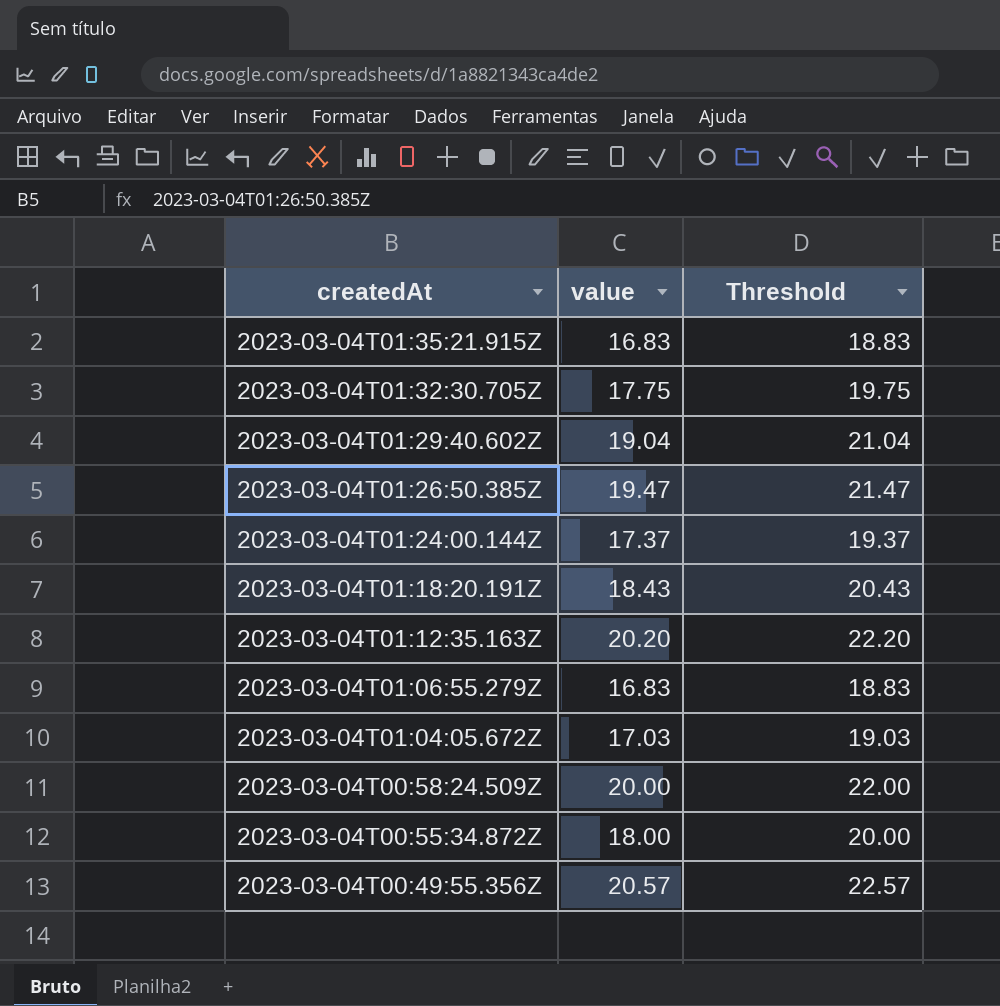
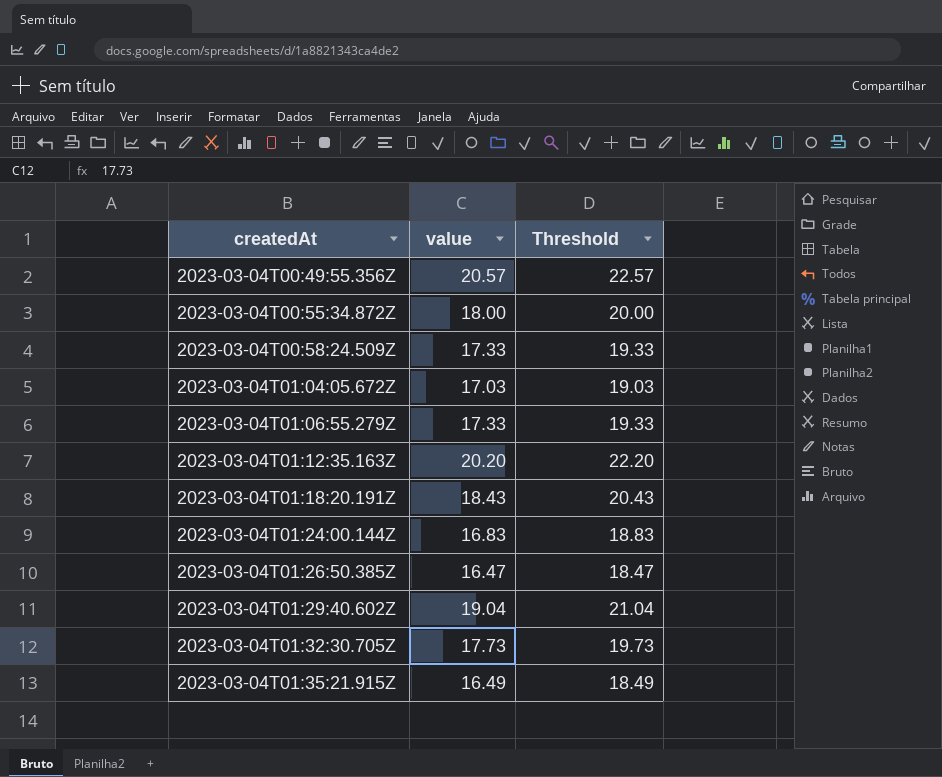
row order: createdAt descending -> createdAt ascending
2023-03-04T00:58:24.509Z | value: 20.00 -> 17.33
2023-03-04T00:58:24.509Z | Threshold: 22.00 -> 19.33
2023-03-04T01:06:55.279Z | value: 16.83 -> 17.33
2023-03-04T01:06:55.279Z | Threshold: 18.83 -> 19.33
2023-03-04T01:24:00.144Z | value: 17.37 -> 16.83
2023-03-04T01:24:00.144Z | Threshold: 19.37 -> 18.83
2023-03-04T01:26:50.385Z | value: 19.47 -> 16.47
2023-03-04T01:26:50.385Z | Threshold: 21.47 -> 18.47
2023-03-04T01:32:30.705Z | value: 17.75 -> 17.73
2023-03-04T01:32:30.705Z | Threshold: 19.75 -> 19.73
2023-03-04T01:35:21.915Z | value: 16.83 -> 16.49
2023-03-04T01:35:21.915Z | Threshold: 18.83 -> 18.49

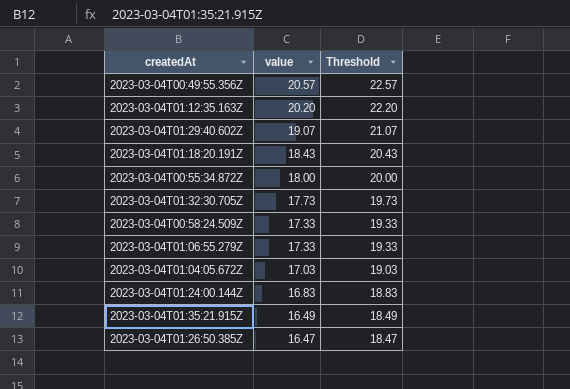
row order: createdAt ascending -> value descending
2023-03-04T01:29:40.602Z | value: 19.04 -> 19.07
2023-03-04T01:29:40.602Z | Threshold: 21.04 -> 21.07

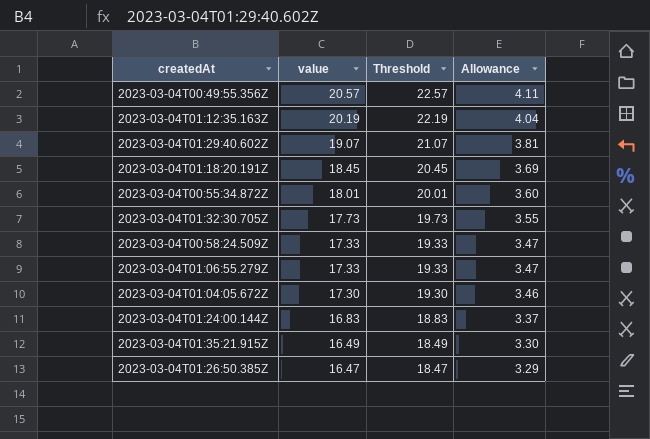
column Allowance | formula: none -> [value] * 0.2
2023-03-04T01:12:35.163Z | value: 20.20 -> 20.19
2023-03-04T01:12:35.163Z | Threshold: 22.20 -> 22.19
2023-03-04T01:18:20.191Z | value: 18.43 -> 18.45
2023-03-04T01:18:20.191Z | Threshold: 20.43 -> 20.45
2023-03-04T00:55:34.872Z | value: 18.00 -> 18.01
2023-03-04T00:55:34.872Z | Threshold: 20.00 -> 20.01
2023-03-04T01:04:05.672Z | value: 17.03 -> 17.30
2023-03-04T01:04:05.672Z | Threshold: 19.03 -> 19.30

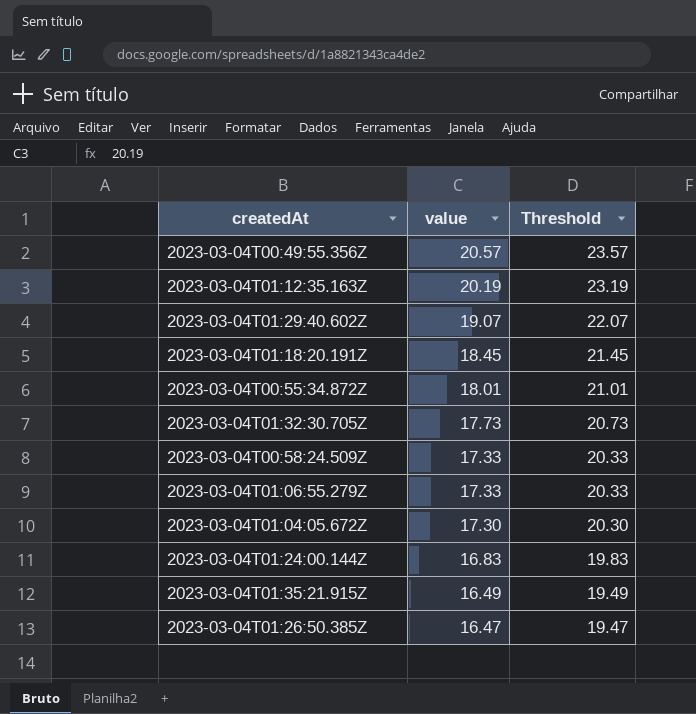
column Allowance | formula: [value] * 0.2 -> none
column Threshold | formula: [value] + 2 -> [value] + 3

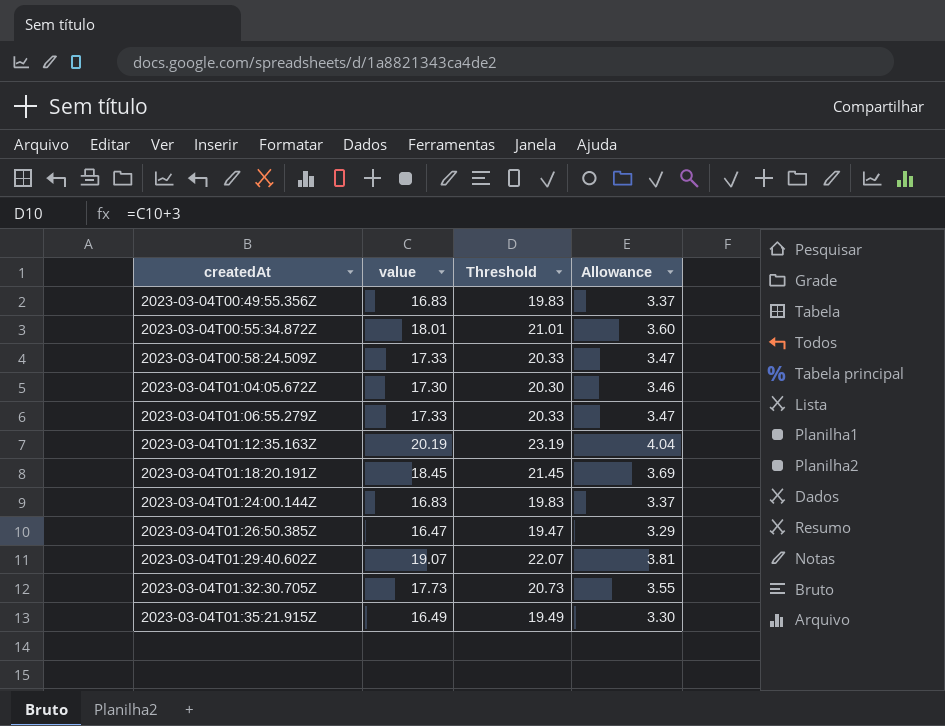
row order: value descending -> createdAt ascending
column Allowance | formula: none -> [value] * 0.2
2023-03-04T00:49:55.356Z | value: 20.57 -> 16.83
2023-03-04T00:49:55.356Z | Threshold: 23.57 -> 19.83

